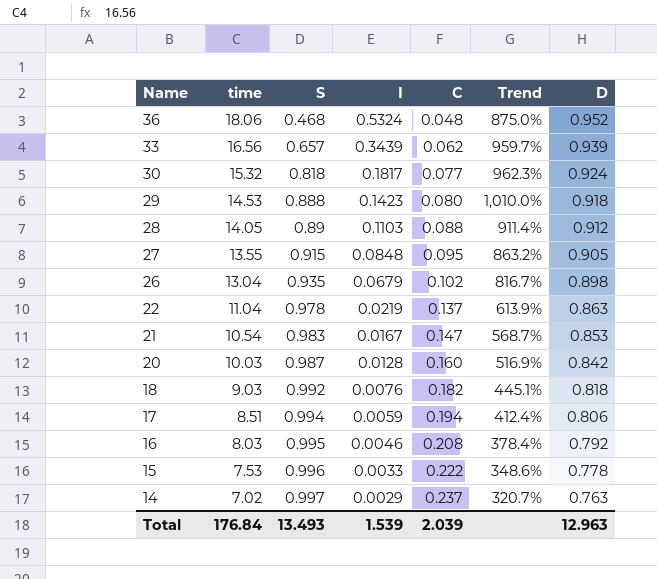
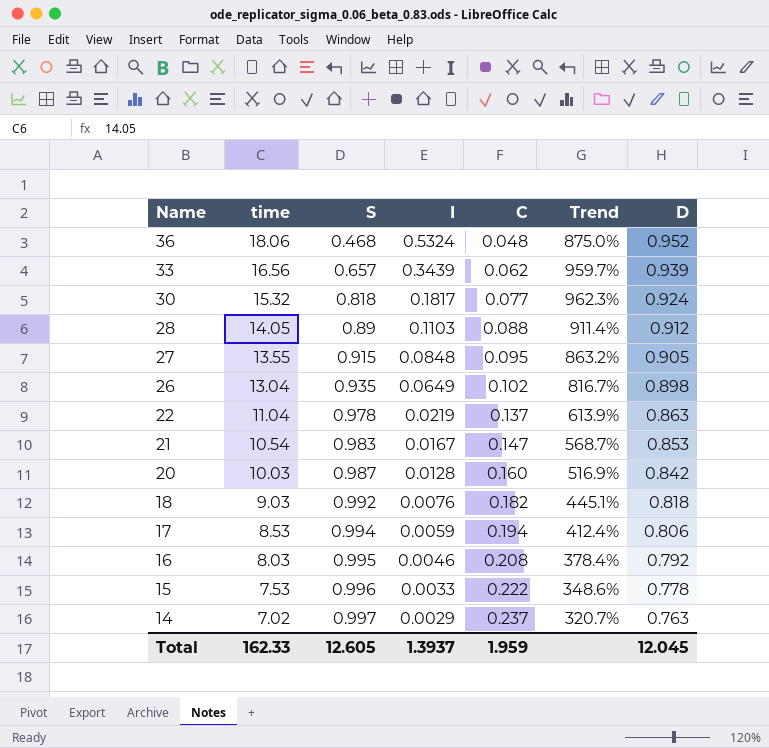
row 29: 14.53 | 0.888 | 0.1423 | 0.080 | 1,010.0% | 0.918 -> none
26 | I: 0.0679 -> 0.0649
17 | time: 8.51 -> 8.53
Total | time: 176.84 -> 162.33
Total | S: 13.493 -> 12.605
Total | I: 1.539 -> 1.3937
Total | C: 2.039 -> 1.959
Total | D: 12.963 -> 12.045

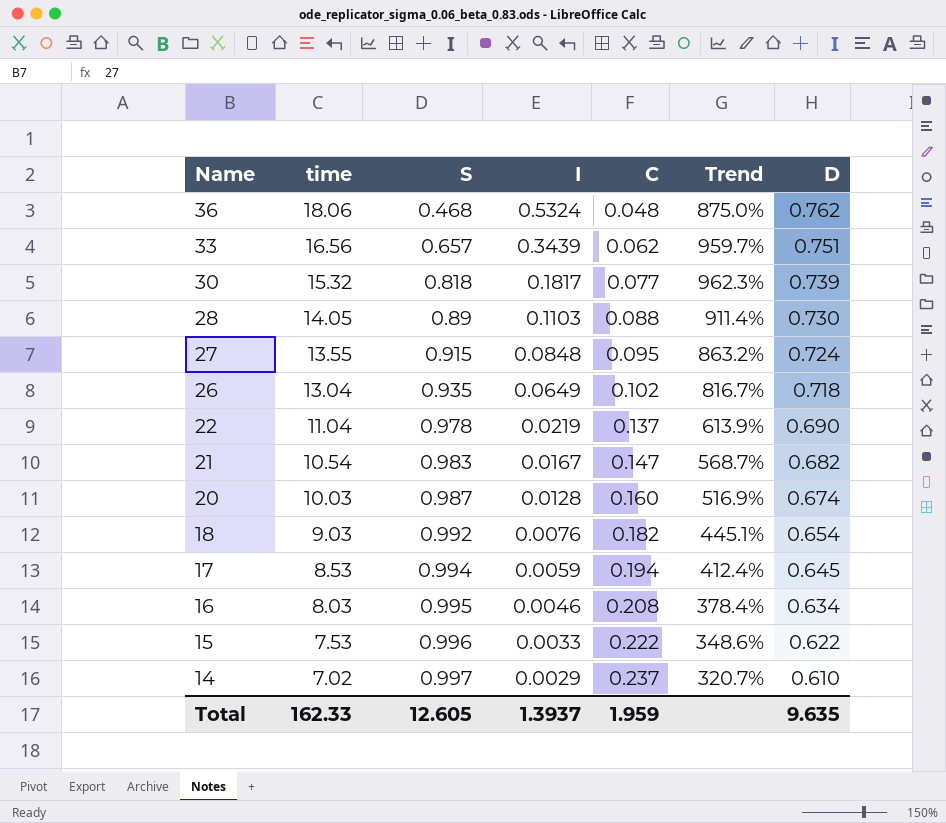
36 | D: 0.952 -> 0.762
33 | D: 0.939 -> 0.751
30 | D: 0.924 -> 0.739
28 | D: 0.912 -> 0.730
27 | D: 0.905 -> 0.724
26 | D: 0.898 -> 0.718
22 | D: 0.863 -> 0.690
21 | D: 0.853 -> 0.682
20 | D: 0.842 -> 0.674
18 | D: 0.818 -> 0.654
17 | D: 0.806 -> 0.645
16 | D: 0.792 -> 0.634
15 | D: 0.778 -> 0.622
14 | D: 0.763 -> 0.610
Total | D: 12.045 -> 9.635

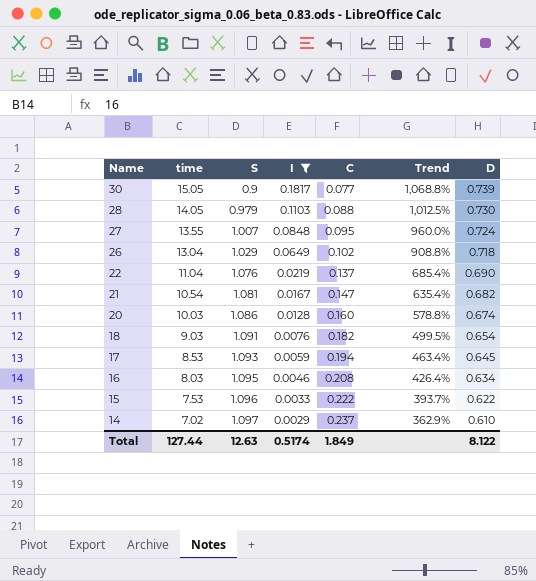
filter: none -> I <= 0.1817
30 | time: 15.32 -> 15.05
30 | S: 0.818 -> 0.9
30 | Trend: 962.3% -> 1,068.8%
28 | S: 0.89 -> 0.979
28 | Trend: 911.4% -> 1,012.5%
27 | S: 0.915 -> 1.007
27 | Trend: 863.2% -> 960.0%
26 | S: 0.935 -> 1.029
26 | Trend: 816.7% -> 908.8%
22 | S: 0.978 -> 1.076
22 | Trend: 613.9% -> 685.4%
21 | S: 0.983 -> 1.081
21 | Trend: 568.7% -> 635.4%
20 | S: 0.987 -> 1.086
20 | Trend: 516.9% -> 578.8%
18 | S: 0.992 -> 1.091
18 | Trend: 445.1% -> 499.5%
17 | S: 0.994 -> 1.093
17 | Trend: 412.4% -> 463.4%
16 | S: 0.995 -> 1.095
16 | Trend: 378.4% -> 426.4%
15 | S: 0.996 -> 1.096
15 | Trend: 348.6% -> 393.7%
14 | S: 0.997 -> 1.097
14 | Trend: 320.7% -> 362.9%
Total | time: 162.33 -> 127.44
Total | S: 12.605 -> 12.63
Total | I: 1.3937 -> 0.5174
Total | C: 1.959 -> 1.849
Total | D: 9.635 -> 8.122

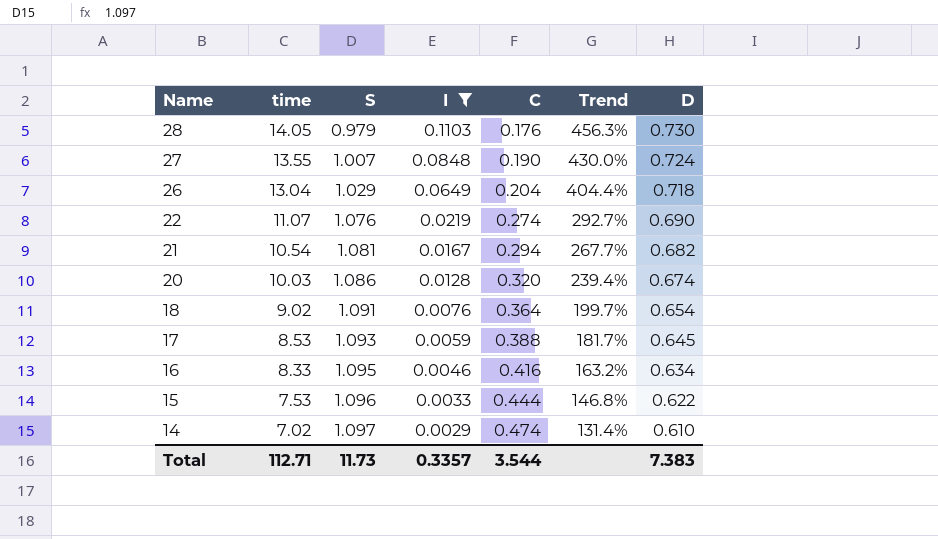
row 30: 15.05 | 0.9 | 0.1817 | 0.077 | 1,068.8% | 0.739 -> none
28 | C: 0.088 -> 0.176
28 | Trend: 1,012.5% -> 456.3%
27 | C: 0.095 -> 0.190
27 | Trend: 960.0% -> 430.0%
26 | C: 0.102 -> 0.204
26 | Trend: 908.8% -> 404.4%
22 | time: 11.04 -> 11.07
22 | C: 0.137 -> 0.274
22 | Trend: 685.4% -> 292.7%
21 | C: 0.147 -> 0.294
21 | Trend: 635.4% -> 267.7%
20 | C: 0.160 -> 0.320
20 | Trend: 578.8% -> 239.4%
18 | time: 9.03 -> 9.02
18 | C: 0.182 -> 0.364
18 | Trend: 499.5% -> 199.7%
17 | C: 0.194 -> 0.388
17 | Trend: 463.4% -> 181.7%
16 | time: 8.03 -> 8.33
16 | C: 0.208 -> 0.416
16 | Trend: 426.4% -> 163.2%
15 | C: 0.222 -> 0.444
15 | Trend: 393.7% -> 146.8%
14 | C: 0.237 -> 0.474
14 | Trend: 362.9% -> 131.4%
Total | time: 127.44 -> 112.71
Total | S: 12.63 -> 11.73
Total | I: 0.5174 -> 0.3357
Total | C: 1.849 -> 3.544
Total | D: 8.122 -> 7.383

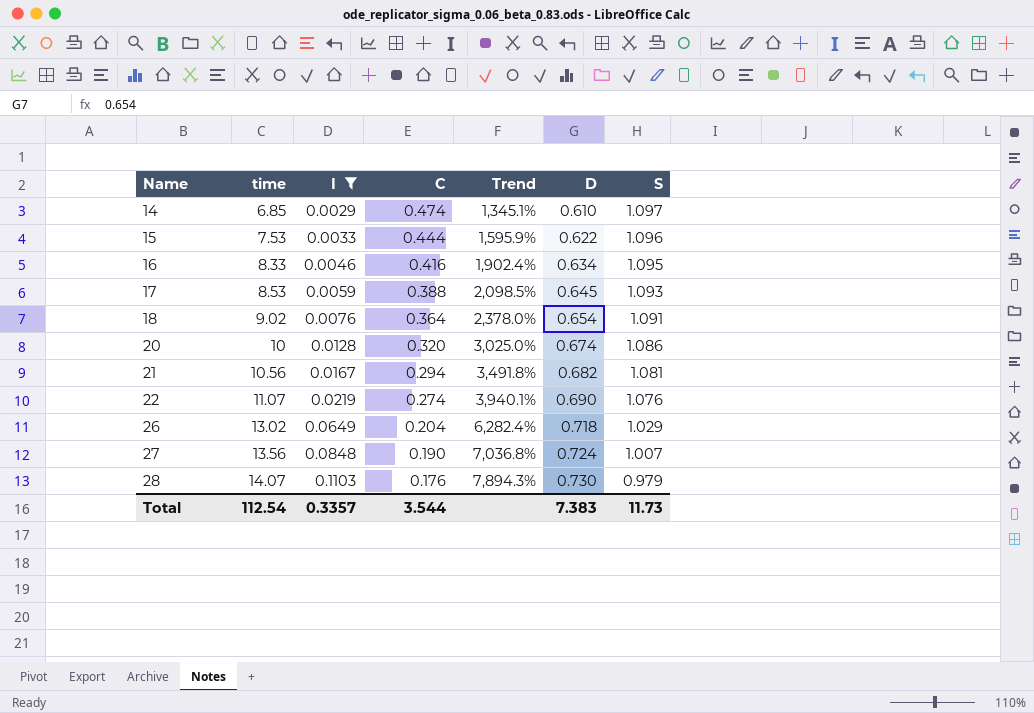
row order: Name descending -> Name ascending
column Trend | formula: ([S] - [C]) / [C] -> ([time] - [C]) / [C]
column S | position: 3 -> 7
14 | time: 7.02 -> 6.85
20 | time: 10.03 -> 10
21 | time: 10.54 -> 10.56
26 | time: 13.04 -> 13.02
27 | time: 13.55 -> 13.56
28 | time: 14.05 -> 14.07
Total | time: 112.71 -> 112.54

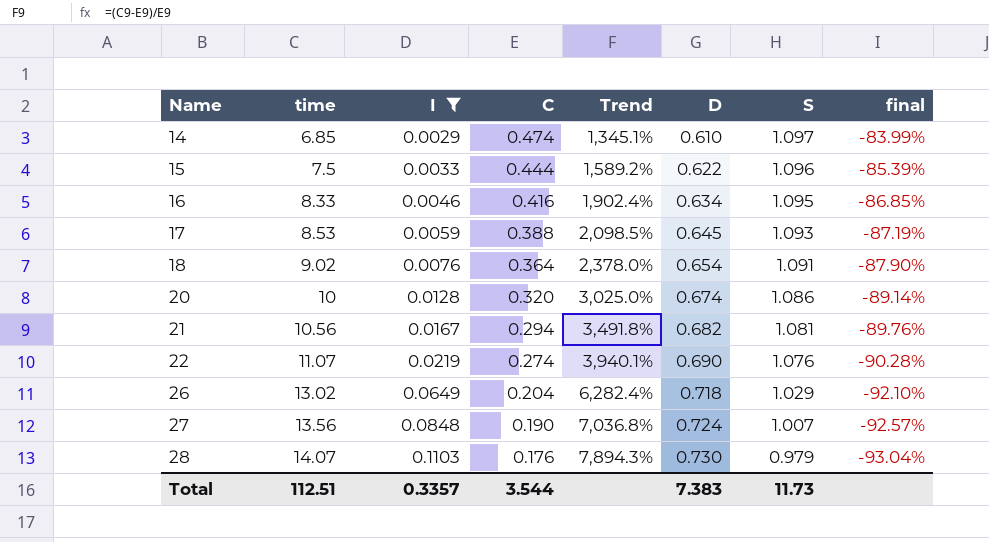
column final | formula: none -> ([S] - [time]) / [time]
15 | time: 7.53 -> 7.5
15 | Trend: 1,595.9% -> 1,589.2%
Total | time: 112.54 -> 112.51

